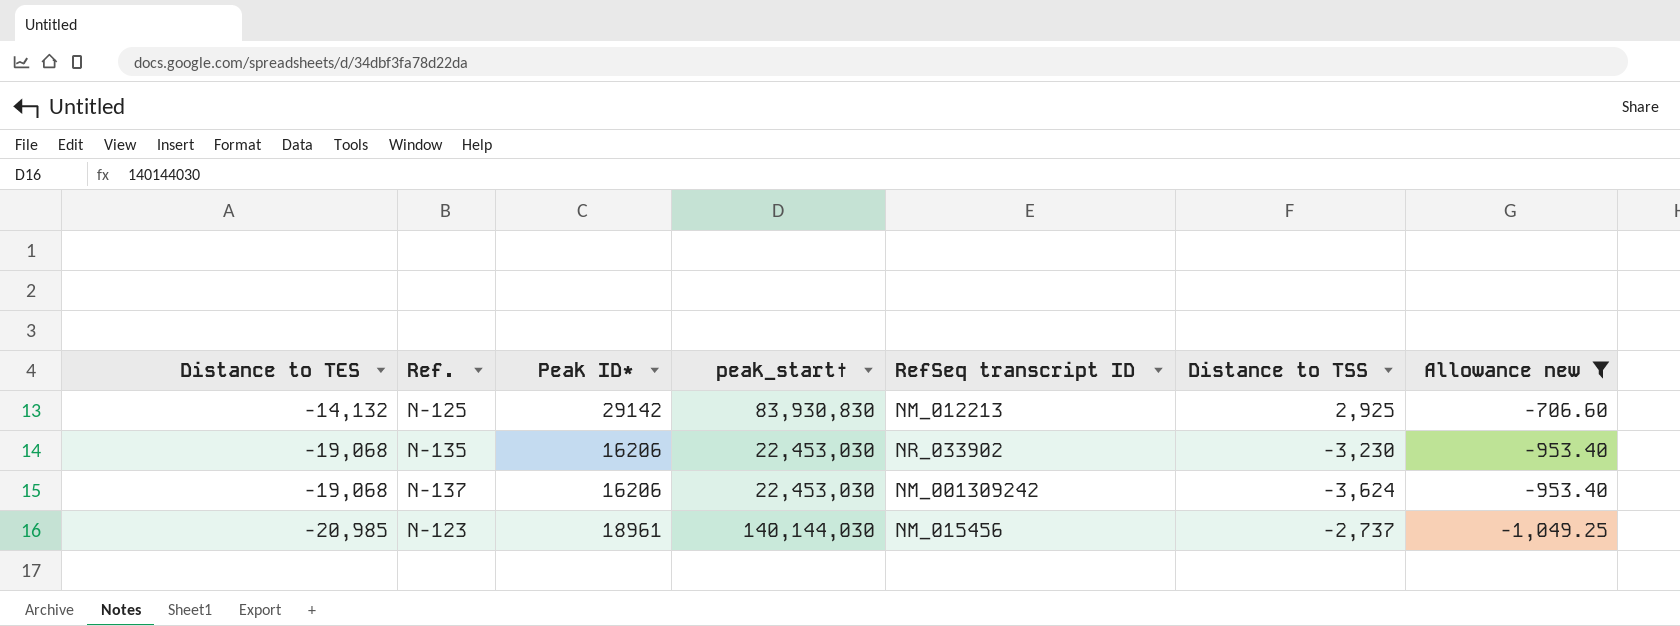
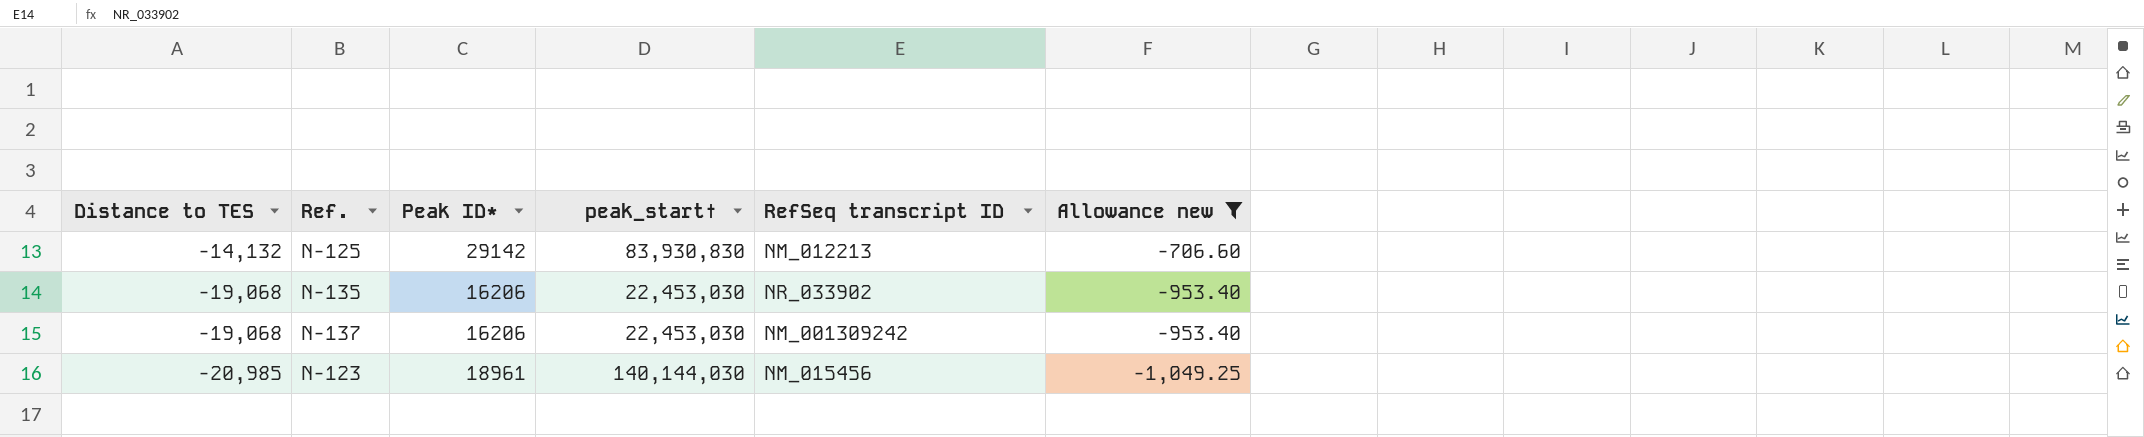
column Distance to TSS | position: 6 -> none

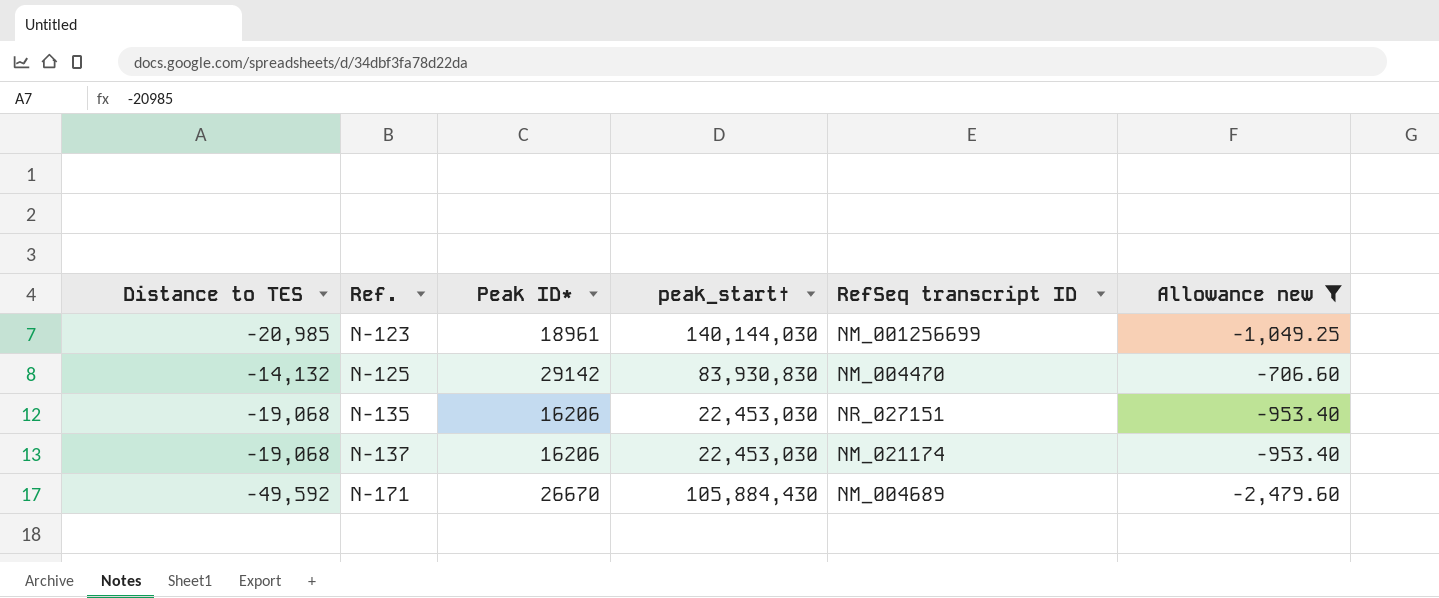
row order: Distance to TES descending -> Ref. ascending
N-123 | RefSeq transcript ID: NM_015456 -> NM_001256699
N-125 | RefSeq transcript ID: NM_012213 -> NM_004470
N-135 | RefSeq transcript ID: NR_033902 -> NR_027151
N-137 | RefSeq transcript ID: NM_001309242 -> NM_021174
row N-171: none -> -49,592 | 26670 | 105,884,430 | NM_004689 | -2,479.60

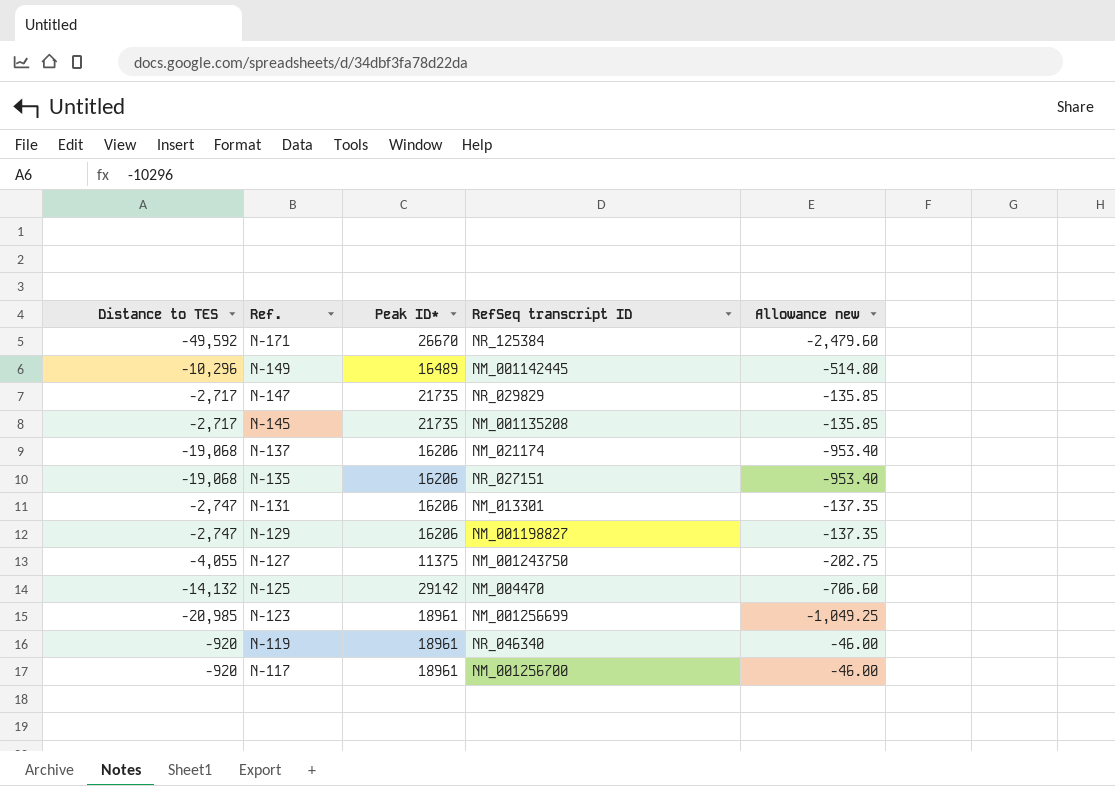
filter: Allowance new <= -706.60 -> none
row order: Ref. ascending -> Ref. descending
column peak_start† | position: 4 -> none
N-171 | RefSeq transcript ID: NM_004689 -> NR_125384

